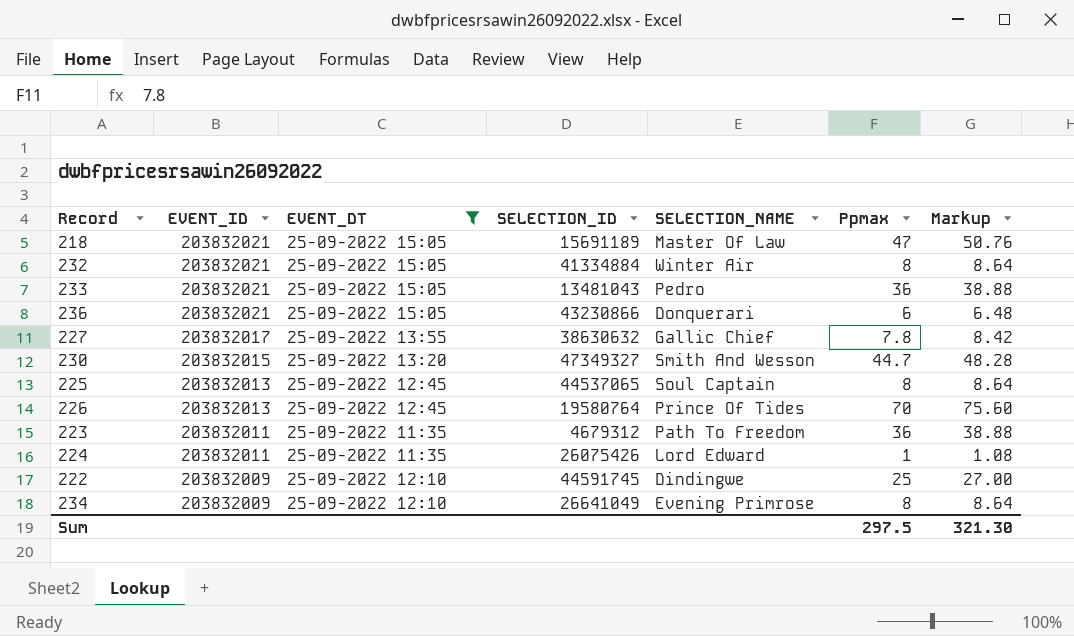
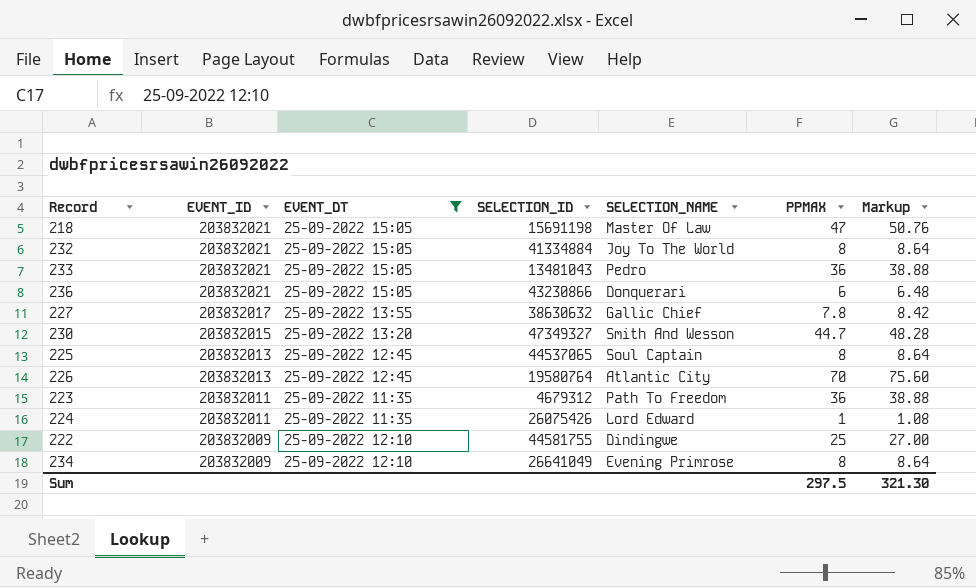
column name: Ppmax -> PPMAX
218 | SELECTION_ID: 15691189 -> 15691198
232 | SELECTION_NAME: Winter Air -> Joy To The World
226 | SELECTION_NAME: Prince Of Tides -> Atlantic City
222 | SELECTION_ID: 44591745 -> 44581755

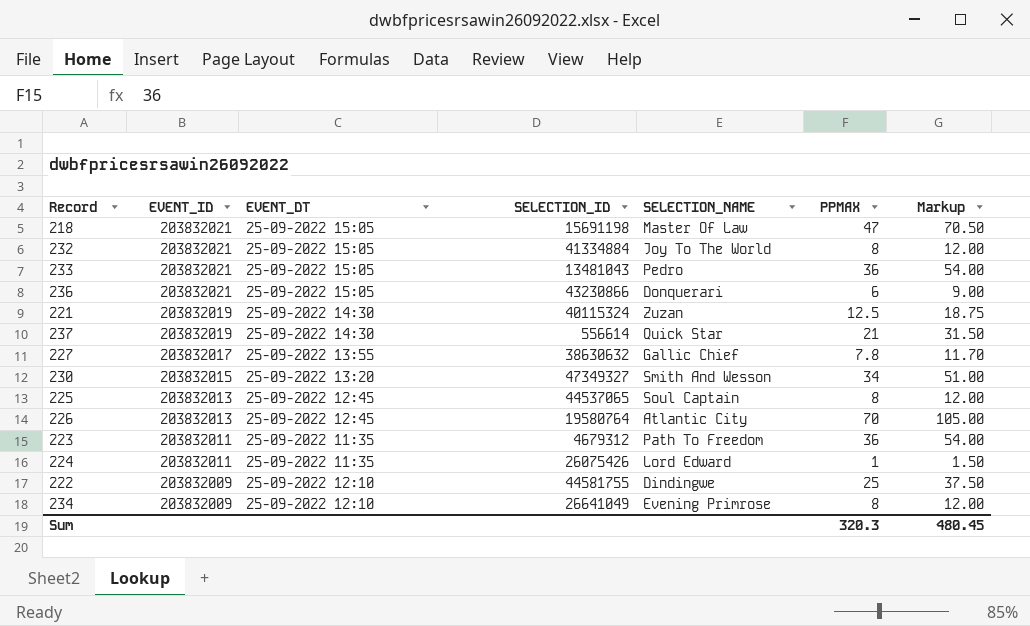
filter: EVENT_DT != 25-09-2022 14:30 -> none
column Markup | formula: [PPMAX] * 1.08 -> [PPMAX] * 1.5
230 | PPMAX: 44.7 -> 34
Sum | PPMAX: 297.5 -> 320.3
Sum | Markup: 321.30 -> 480.45

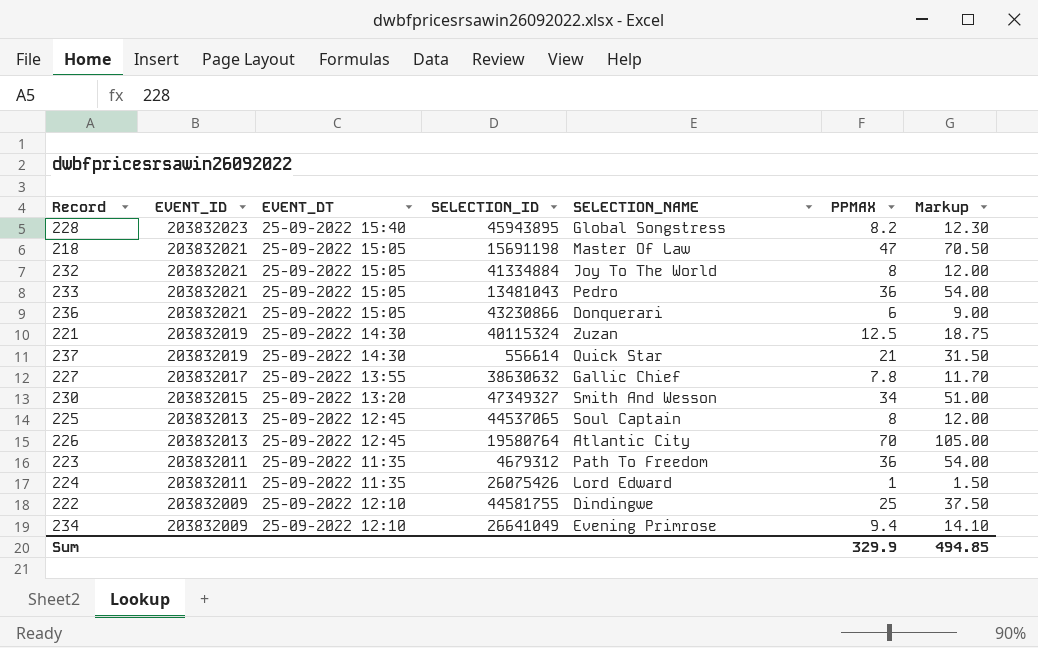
row 228: none -> 203832023 | 25-09-2022 15:40 | 45943895 | Global Songstress | 8.2 | 12.30
234 | PPMAX: 8 -> 9.4
234 | Markup: 12.00 -> 14.10
Sum | PPMAX: 320.3 -> 329.9
Sum | Markup: 480.45 -> 494.85

